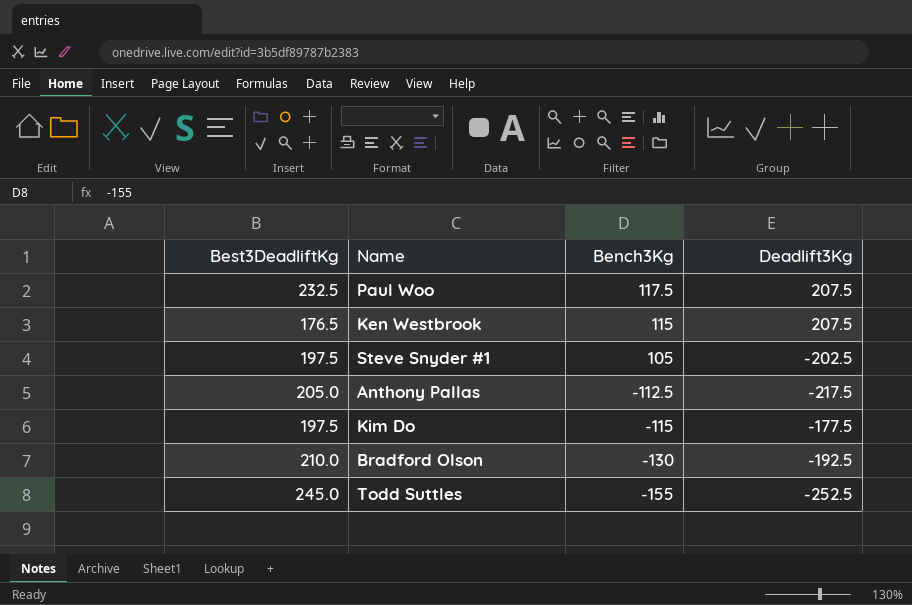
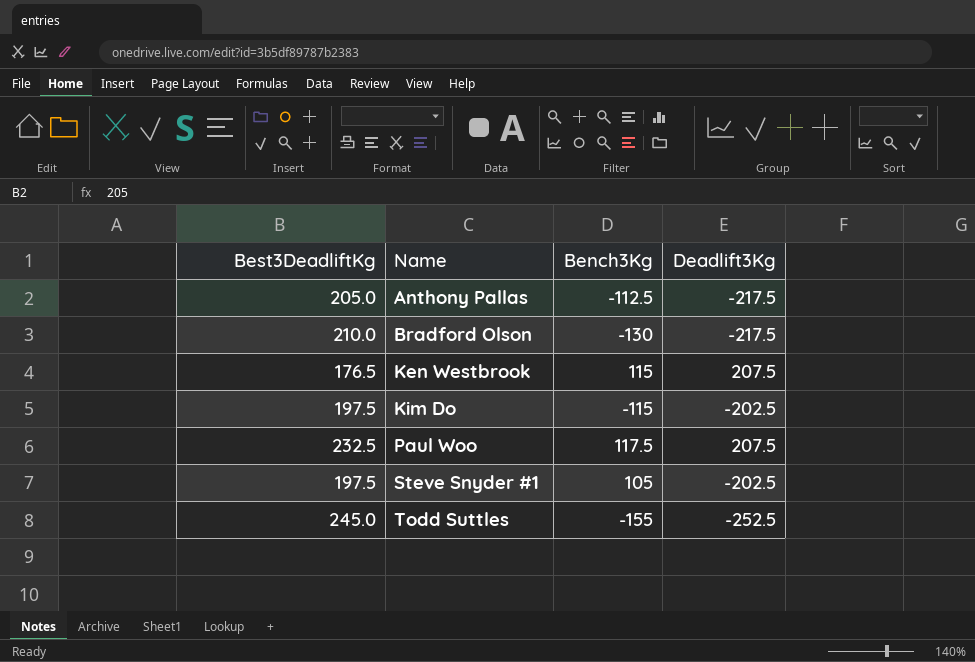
row order: Bench3Kg descending -> Name ascending
Bradford Olson | Deadlift3Kg: -192.5 -> -217.5
Kim Do | Deadlift3Kg: -177.5 -> -202.5

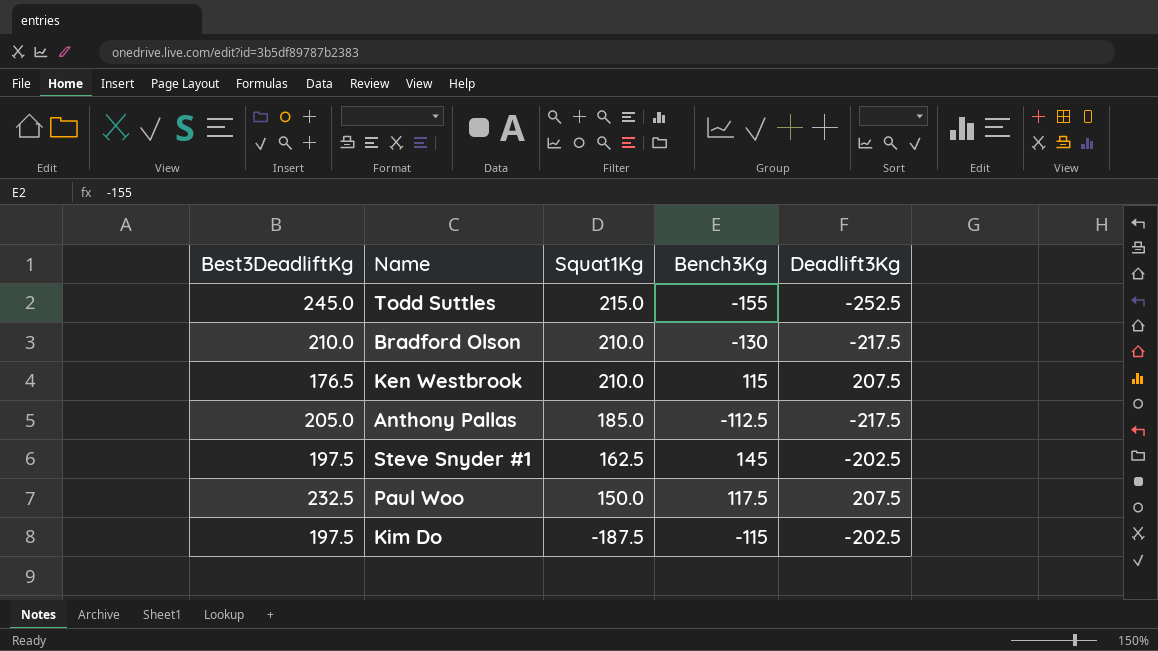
row order: Name ascending -> Squat1Kg descending
column Squat1Kg | position: none -> 3
Steve Snyder #1 | Bench3Kg: 105 -> 145

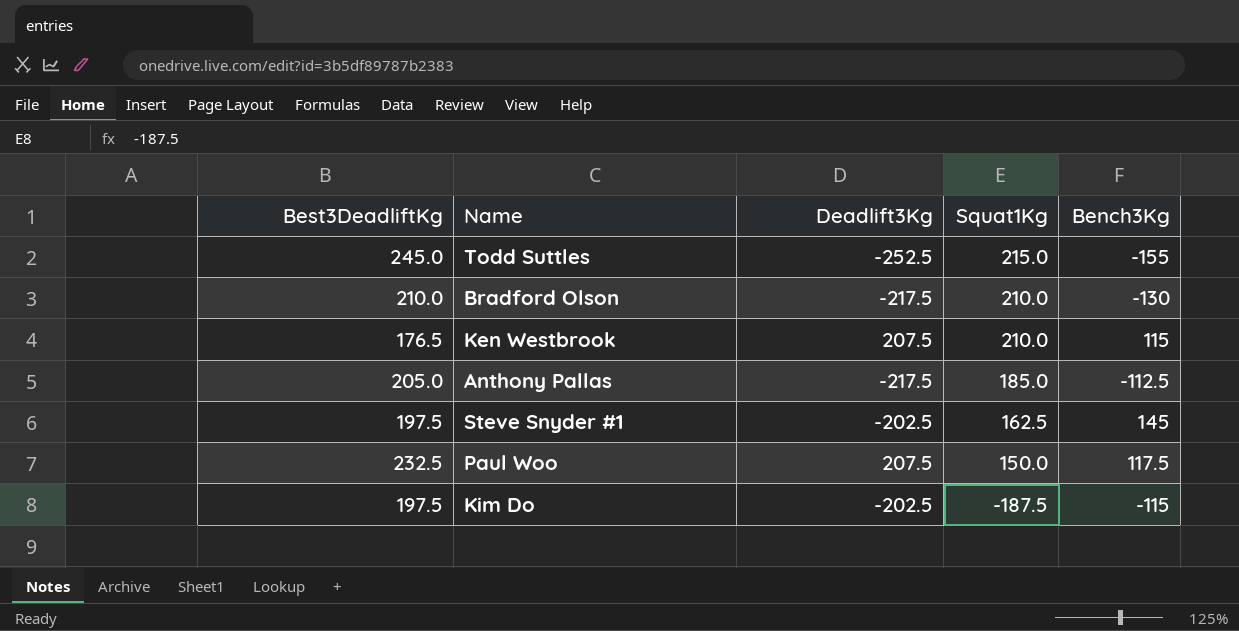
column Deadlift3Kg | position: 5 -> 3

